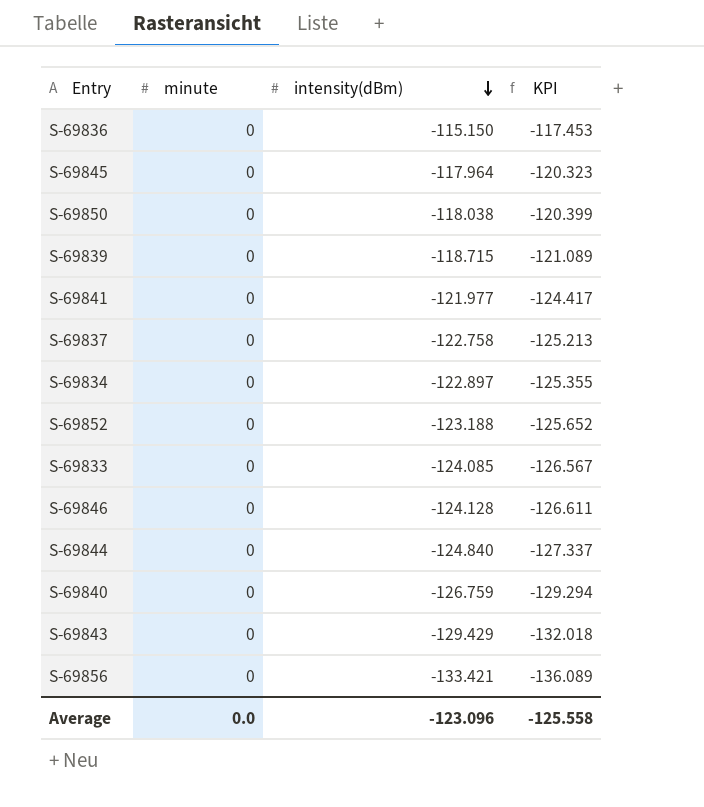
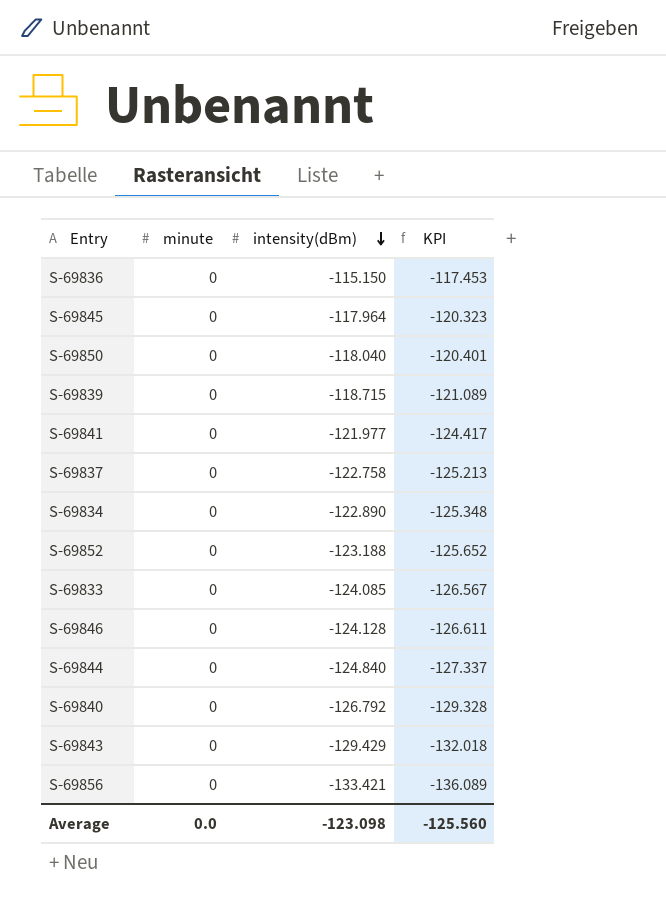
S-69850 | intensity(dBm): -118.038 -> -118.040
S-69850 | KPI: -120.399 -> -120.401
S-69834 | intensity(dBm): -122.897 -> -122.890
S-69834 | KPI: -125.355 -> -125.348
S-69840 | intensity(dBm): -126.759 -> -126.792
S-69840 | KPI: -129.294 -> -129.328
Average | intensity(dBm): -123.096 -> -123.098
Average | KPI: -125.558 -> -125.560

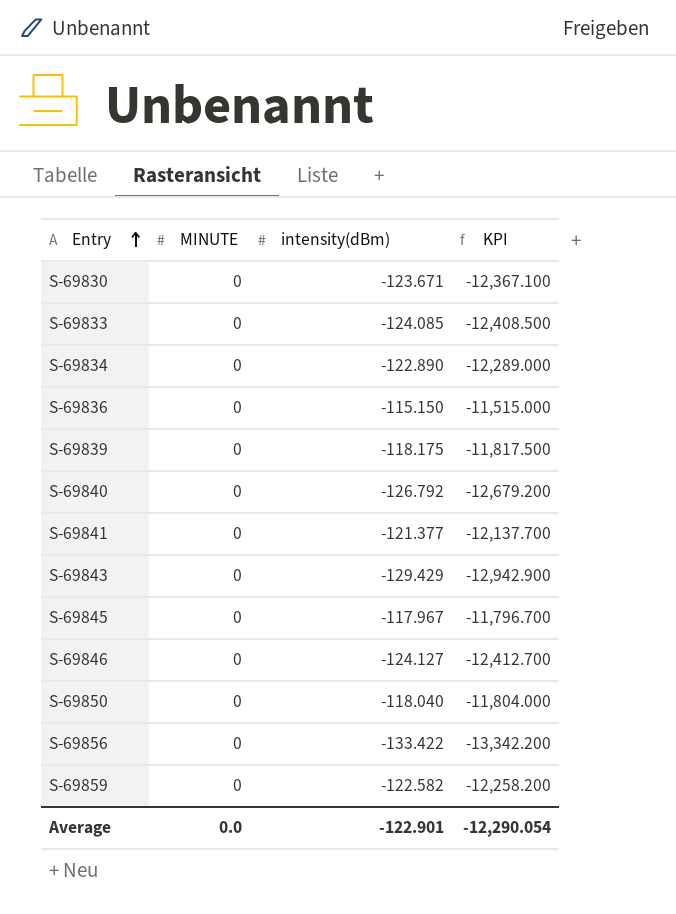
row order: intensity(dBm) descending -> Entry ascending
column name: minute -> MINUTE
column KPI | formula: [intensity(dBm)] * 1.02 -> [intensity(dBm)] * 100
row S-69837: 0 | -122.758 | -125.213 -> none
row S-69852: 0 | -123.188 | -125.652 -> none
row S-69844: 0 | -124.840 | -127.337 -> none
row S-69830: none -> 0 | -123.671 | -12,367.100
S-69839 | intensity(dBm): -118.715 -> -118.175
S-69841 | intensity(dBm): -121.977 -> -121.377
S-69845 | intensity(dBm): -117.964 -> -117.967
S-69846 | intensity(dBm): -124.128 -> -124.127
S-69856 | intensity(dBm): -133.421 -> -133.422
row S-69859: none -> 0 | -122.582 | -12,258.200
Average | intensity(dBm): -123.098 -> -122.901
Average | KPI: -125.560 -> -12,290.054

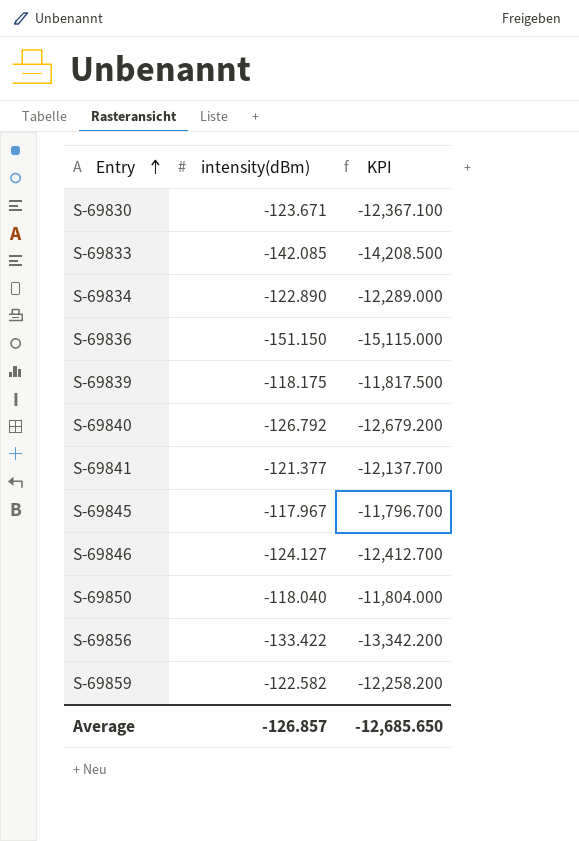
column MINUTE | position: 2 -> none
row S-69843: 0 | -129.429 | -12,942.900 -> none
S-69833 | intensity(dBm): -124.085 -> -142.085
S-69833 | KPI: -12,408.500 -> -14,208.500
S-69836 | intensity(dBm): -115.150 -> -151.150
S-69836 | KPI: -11,515.000 -> -15,115.000
Average | intensity(dBm): -122.901 -> -126.857
Average | KPI: -12,290.054 -> -12,685.650

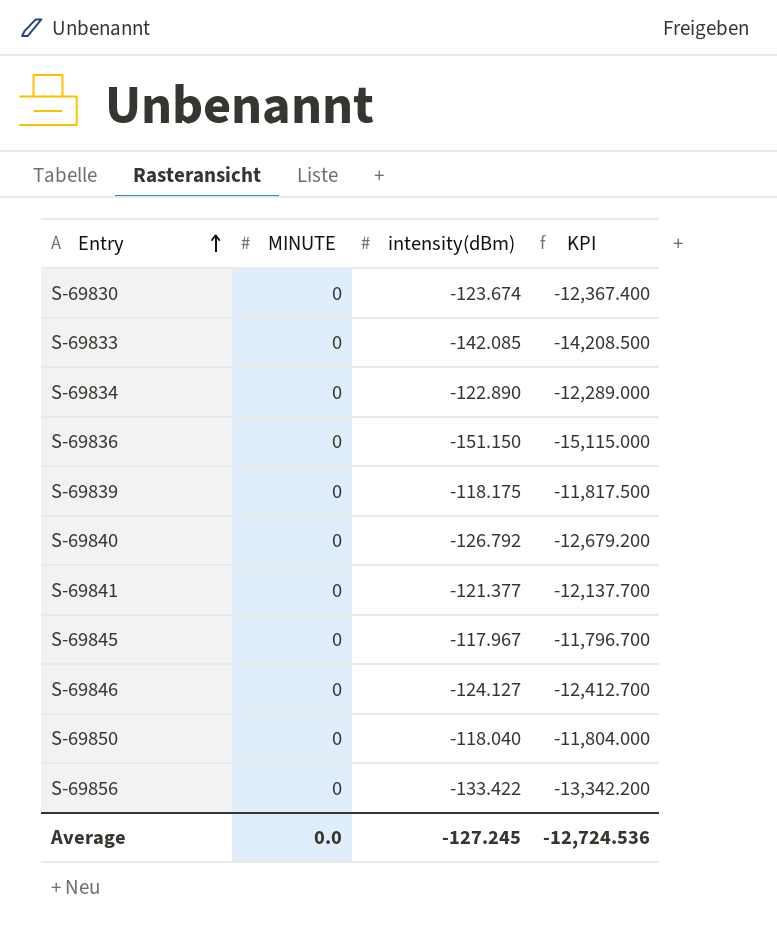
column MINUTE | position: none -> 2
row S-69859: -122.582 | -12,258.200 -> none
S-69830 | intensity(dBm): -123.671 -> -123.674
S-69830 | KPI: -12,367.100 -> -12,367.400
Average | intensity(dBm): -126.857 -> -127.245
Average | KPI: -12,685.650 -> -12,724.536

